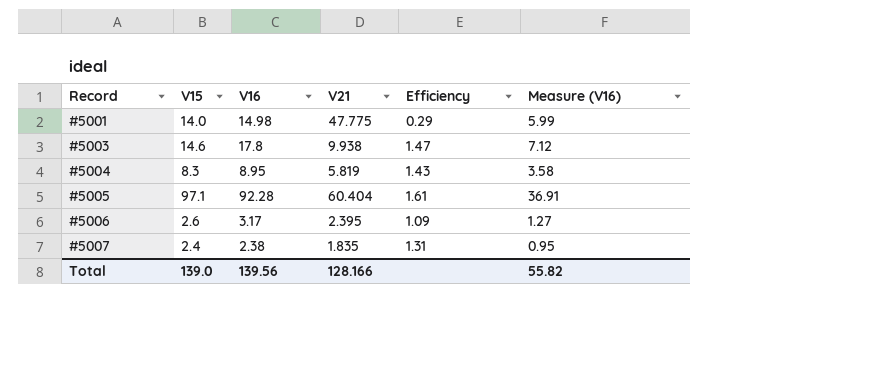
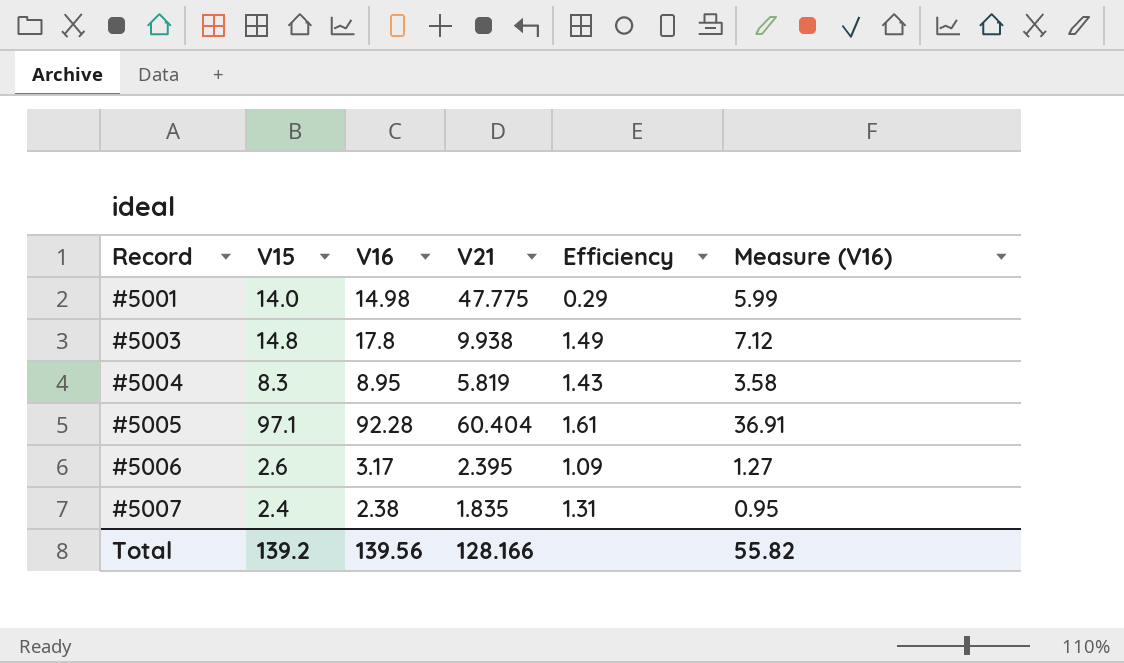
#5003 | V15: 14.6 -> 14.8
#5003 | Efficiency: 1.47 -> 1.49
Total | V15: 139.0 -> 139.2

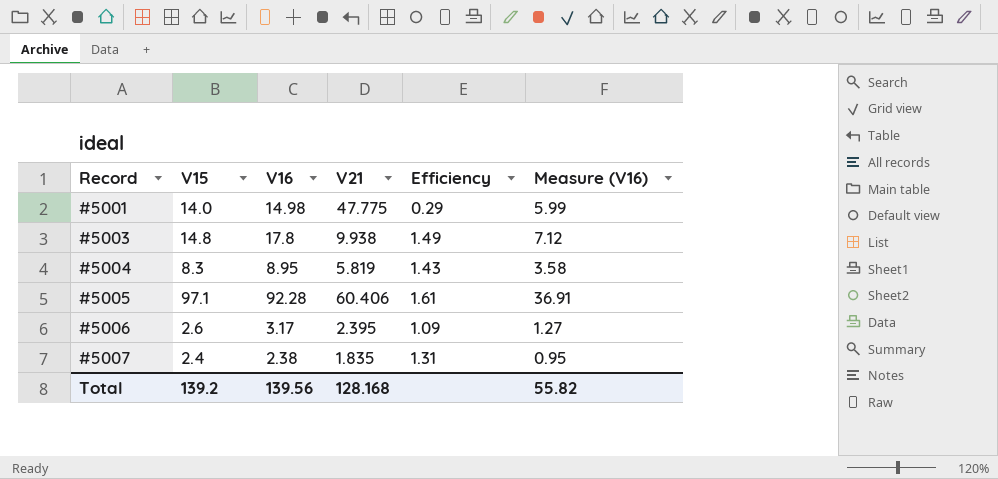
#5005 | V21: 60.404 -> 60.406
Total | V21: 128.166 -> 128.168

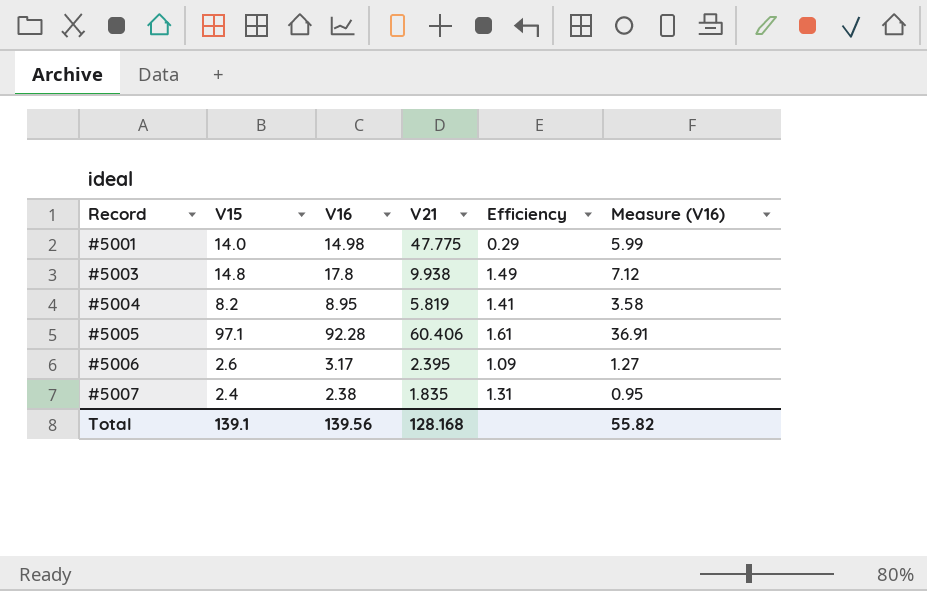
#5004 | V15: 8.3 -> 8.2
#5004 | Efficiency: 1.43 -> 1.41
Total | V15: 139.2 -> 139.1

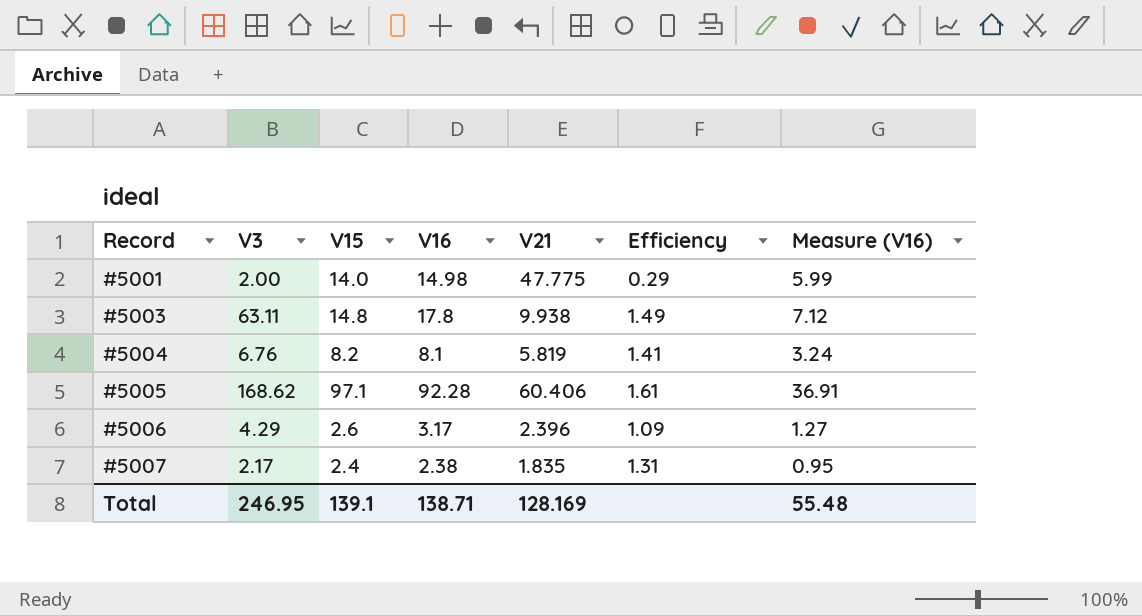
column V3 | position: none -> 2
#5004 | V16: 8.95 -> 8.1
#5004 | Measure (V16): 3.58 -> 3.24
#5006 | V21: 2.395 -> 2.396
Total | V16: 139.56 -> 138.71
Total | V21: 128.168 -> 128.169
Total | Measure (V16): 55.82 -> 55.48

